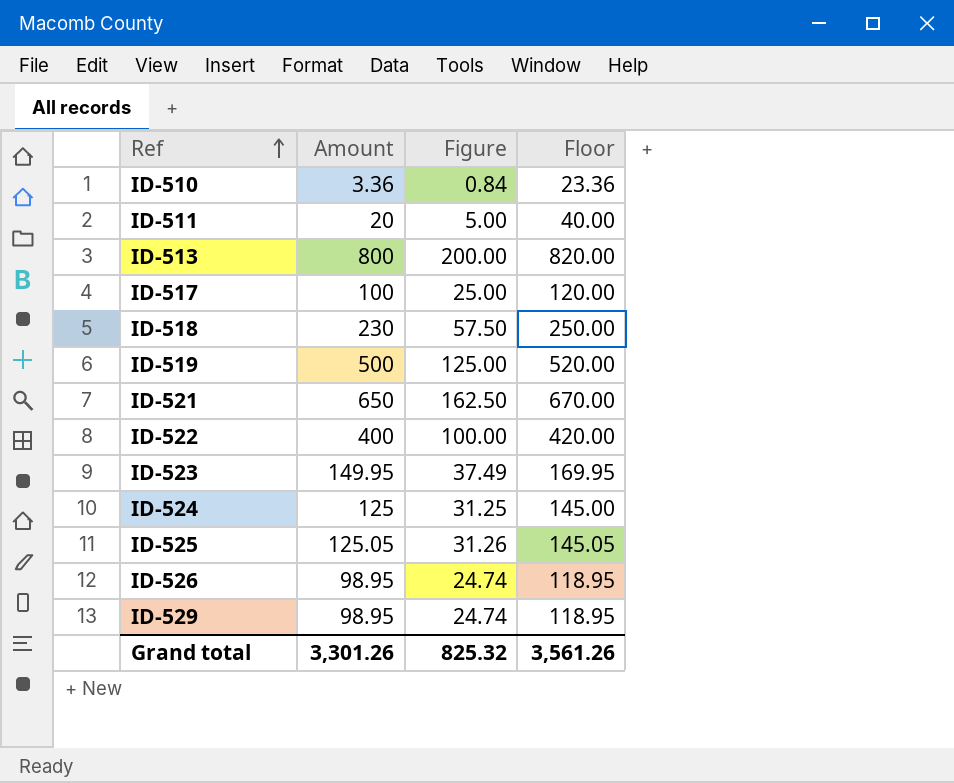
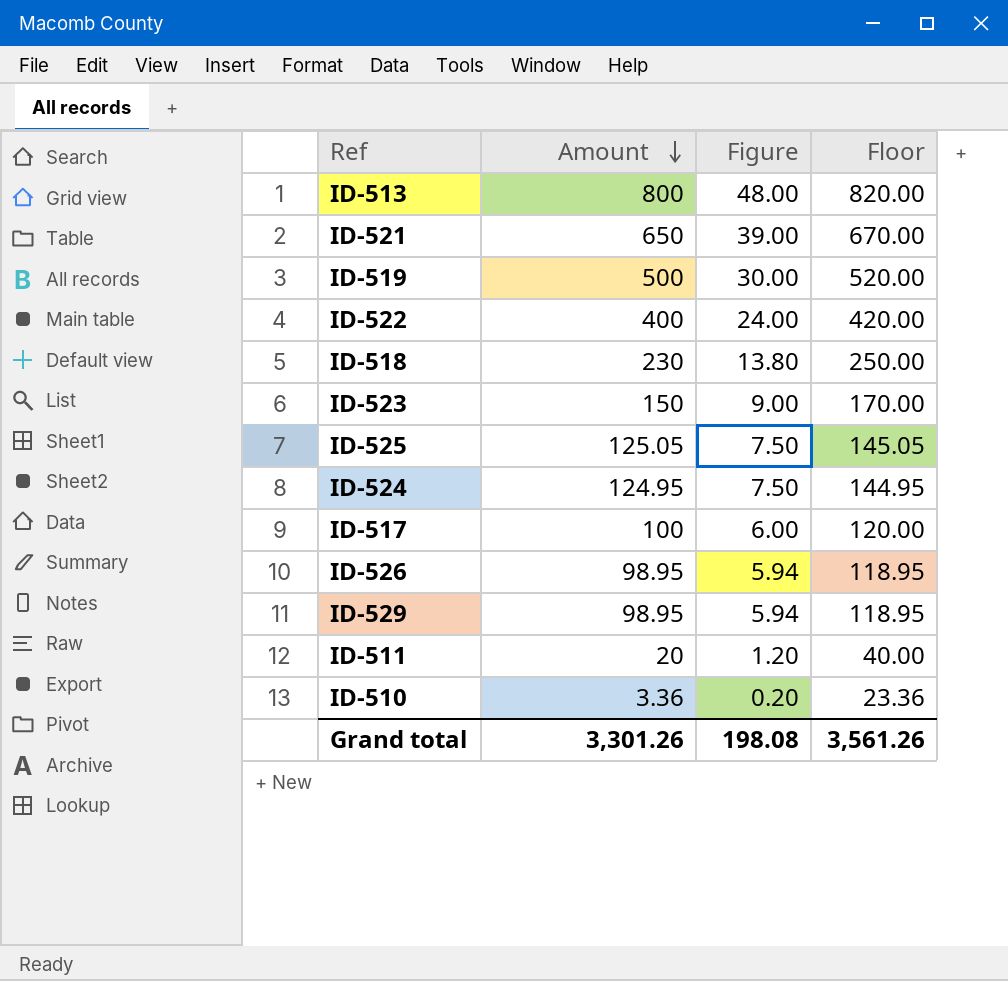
row order: Ref ascending -> Amount descending
column Figure | formula: [Amount] * 0.25 -> [Amount] * 0.06
ID-523 | Amount: 149.95 -> 150
ID-523 | Floor: 169.95 -> 170.00
ID-524 | Amount: 125 -> 124.95
ID-524 | Floor: 145.00 -> 144.95
Grand total | Figure: 825.32 -> 198.08

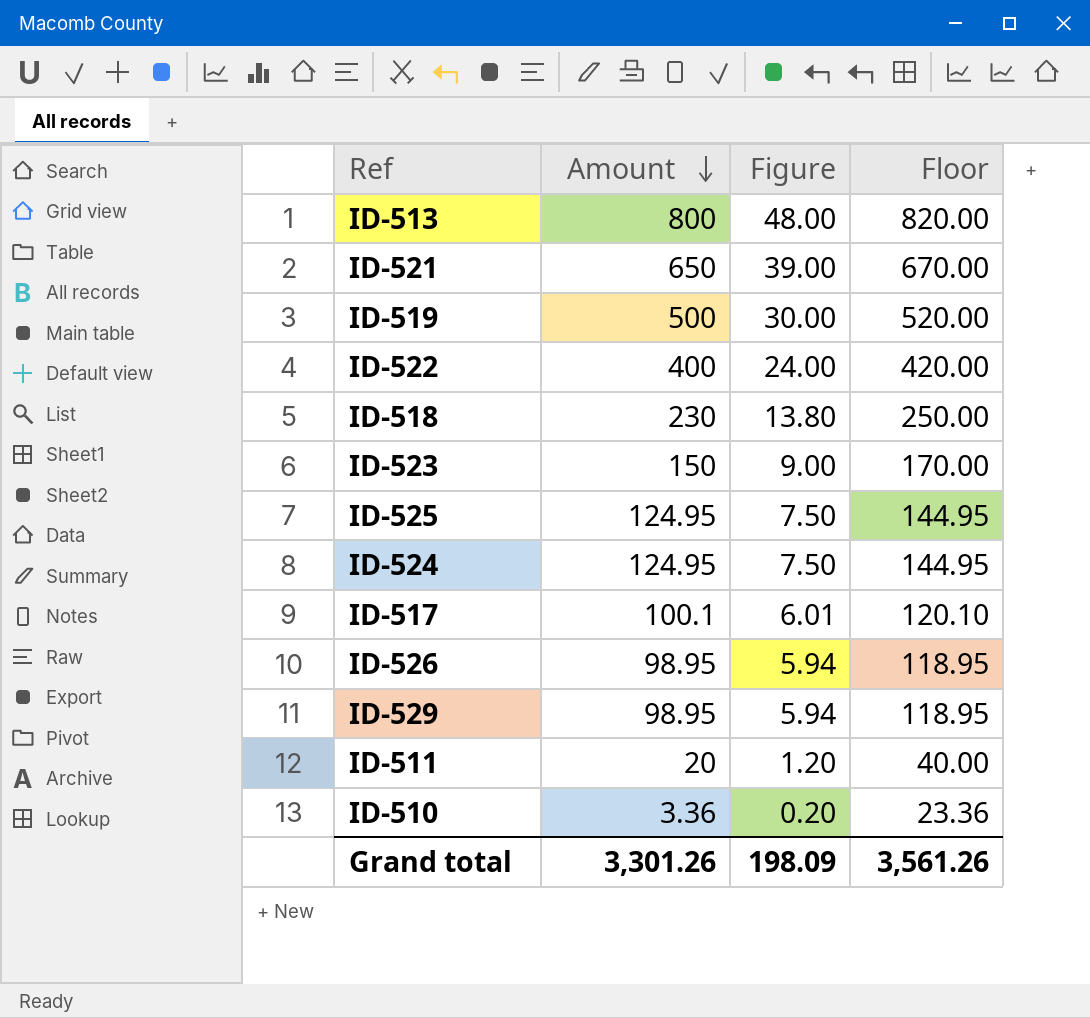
ID-525 | Amount: 125.05 -> 124.95
ID-525 | Floor: 145.05 -> 144.95
ID-517 | Amount: 100 -> 100.1
ID-517 | Figure: 6.00 -> 6.01
ID-517 | Floor: 120.00 -> 120.10
Grand total | Figure: 198.08 -> 198.09

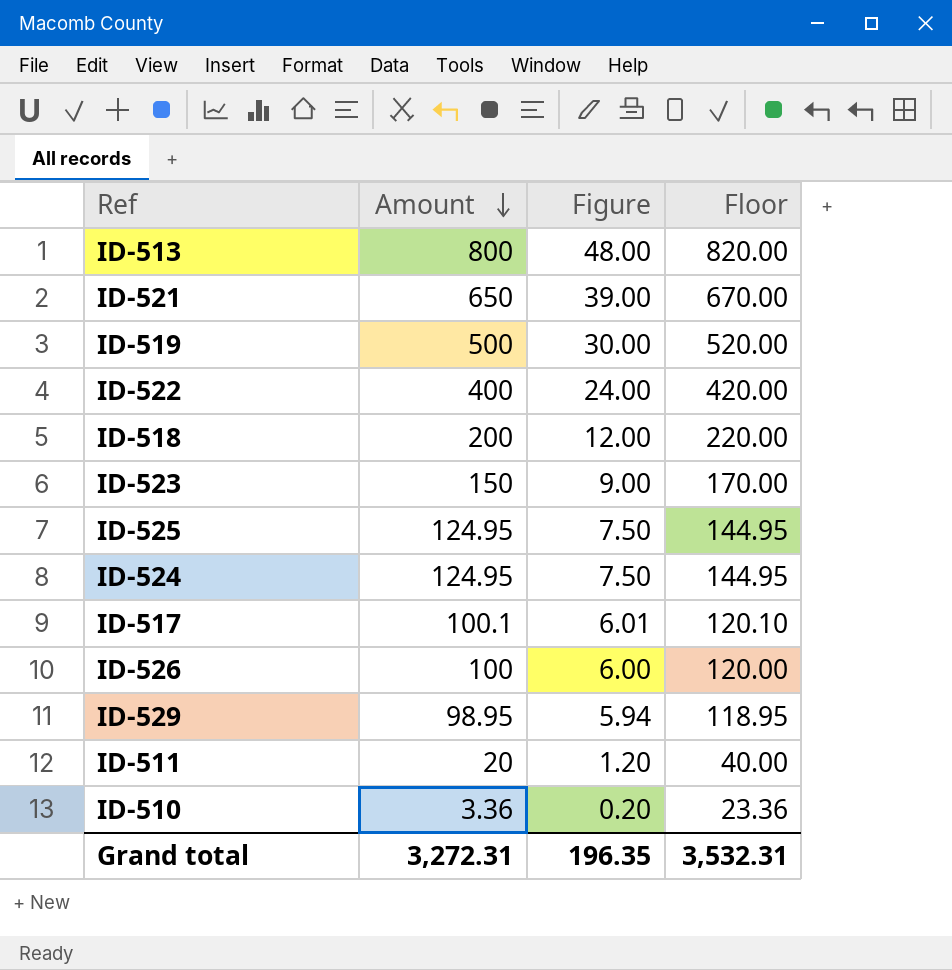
ID-518 | Amount: 230 -> 200
ID-518 | Figure: 13.80 -> 12.00
ID-518 | Floor: 250.00 -> 220.00
ID-526 | Amount: 98.95 -> 100
ID-526 | Figure: 5.94 -> 6.00
ID-526 | Floor: 118.95 -> 120.00
Grand total | Amount: 3,301.26 -> 3,272.31
Grand total | Figure: 198.09 -> 196.35
Grand total | Floor: 3,561.26 -> 3,532.31

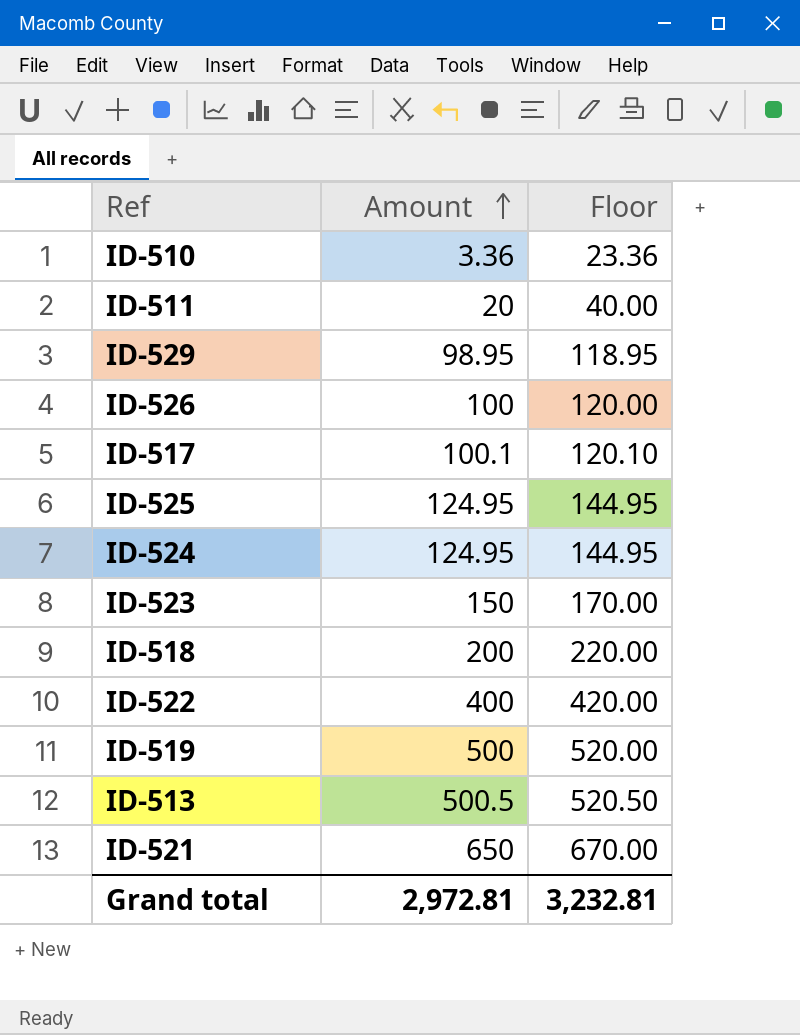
row order: Amount descending -> Amount ascending
column Figure | formula: [Amount] * 0.06 -> none
ID-513 | Amount: 800 -> 500.5
ID-513 | Floor: 820.00 -> 520.50
Grand total | Amount: 3,272.31 -> 2,972.81
Grand total | Floor: 3,532.31 -> 3,232.81

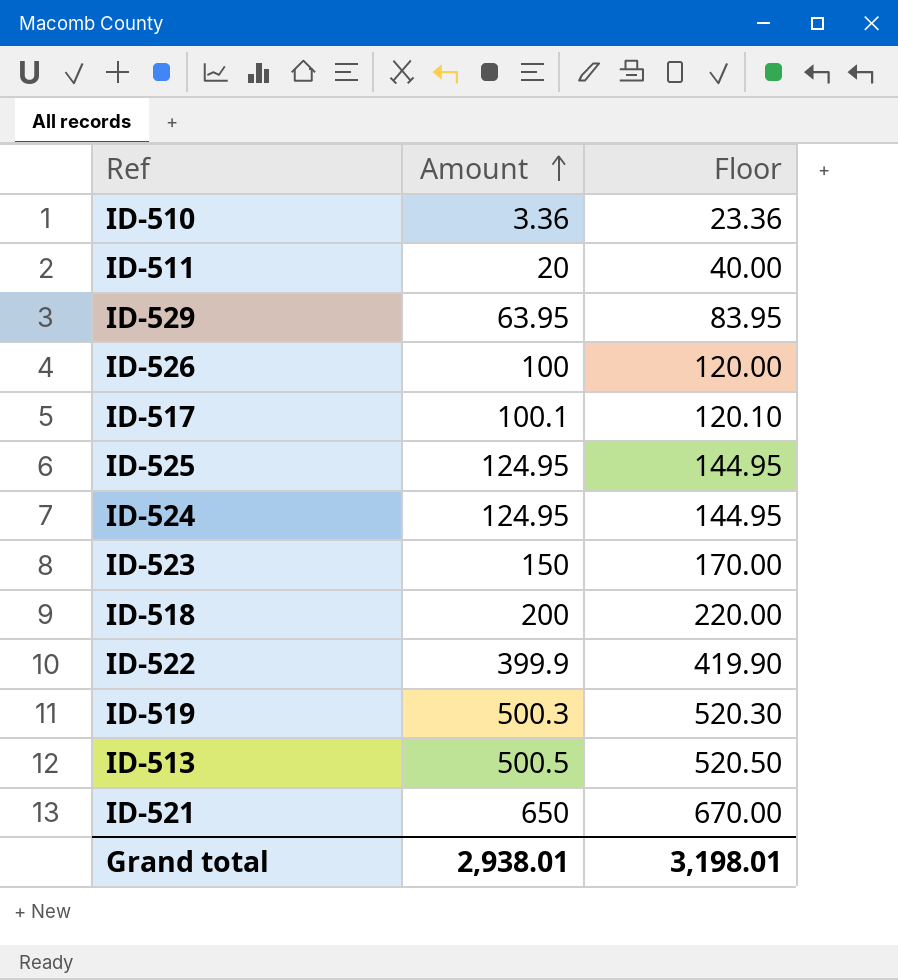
ID-529 | Amount: 98.95 -> 63.95
ID-529 | Floor: 118.95 -> 83.95
ID-522 | Amount: 400 -> 399.9
ID-522 | Floor: 420.00 -> 419.90
ID-519 | Amount: 500 -> 500.3
ID-519 | Floor: 520.00 -> 520.30
Grand total | Amount: 2,972.81 -> 2,938.01
Grand total | Floor: 3,232.81 -> 3,198.01

